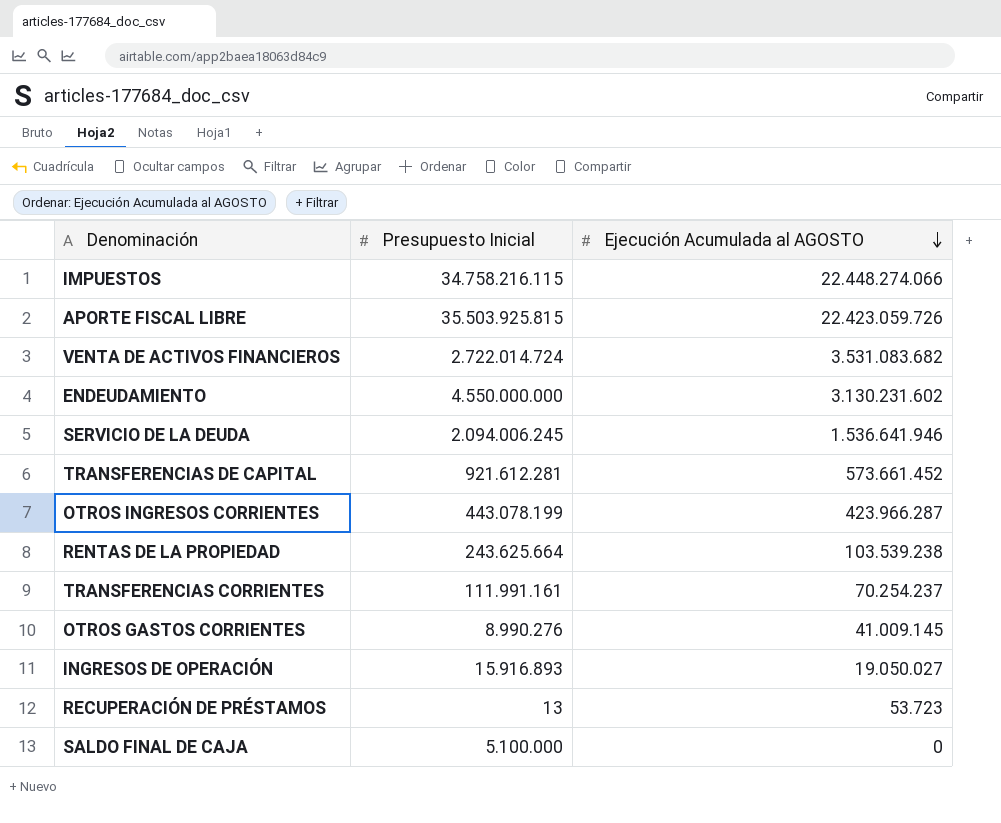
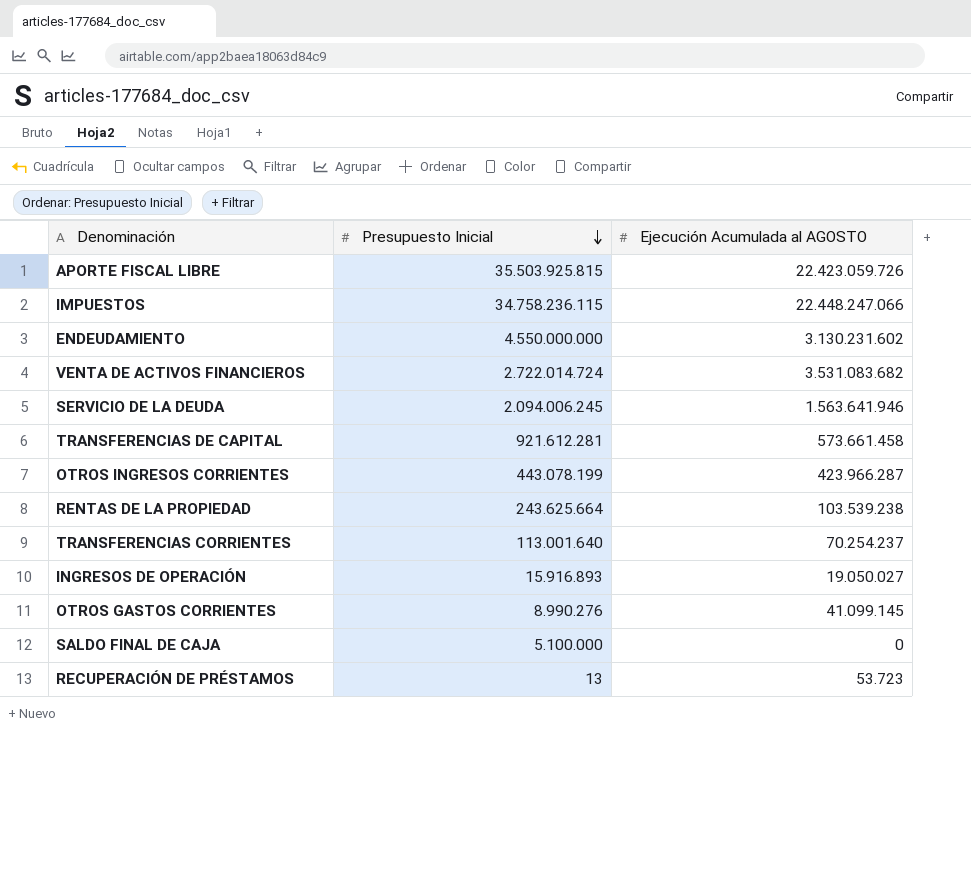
row order: Ejecución Acumulada al AGOSTO descending -> Presupuesto Inicial descending
IMPUESTOS | Presupuesto Inicial: 34.758.216.115 -> 34.758.236.115
IMPUESTOS | Ejecución Acumulada al AGOSTO: 22.448.274.066 -> 22.448.247.066
SERVICIO DE LA DEUDA | Ejecución Acumulada al AGOSTO: 1.536.641.946 -> 1.563.641.946
TRANSFERENCIAS DE CAPITAL | Ejecución Acumulada al AGOSTO: 573.661.452 -> 573.661.458
TRANSFERENCIAS CORRIENTES | Presupuesto Inicial: 111.991.161 -> 113.001.640
OTROS GASTOS CORRIENTES | Ejecución Acumulada al AGOSTO: 41.009.145 -> 41.099.145

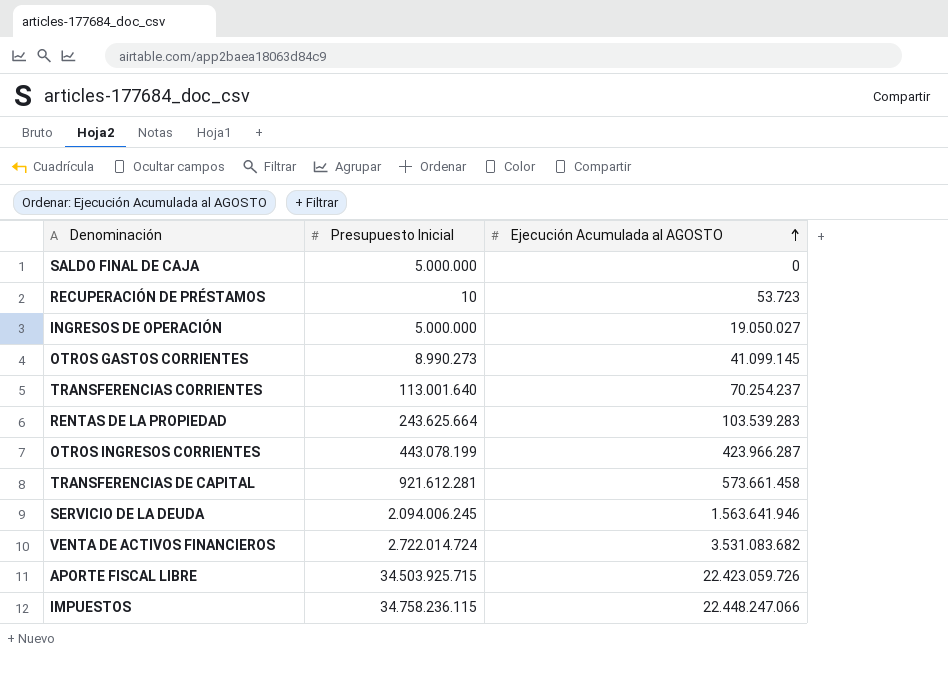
row order: Presupuesto Inicial descending -> Ejecución Acumulada al AGOSTO ascending
row ENDEUDAMIENTO: 4.550.000.000 | 3.130.231.602 -> none
SALDO FINAL DE CAJA | Presupuesto Inicial: 5.100.000 -> 5.000.000
RECUPERACIÓN DE PRÉSTAMOS | Presupuesto Inicial: 13 -> 10
INGRESOS DE OPERACIÓN | Presupuesto Inicial: 15.916.893 -> 5.000.000
OTROS GASTOS CORRIENTES | Presupuesto Inicial: 8.990.276 -> 8.990.273
RENTAS DE LA PROPIEDAD | Ejecución Acumulada al AGOSTO: 103.539.238 -> 103.539.283
APORTE FISCAL LIBRE | Presupuesto Inicial: 35.503.925.815 -> 34.503.925.715

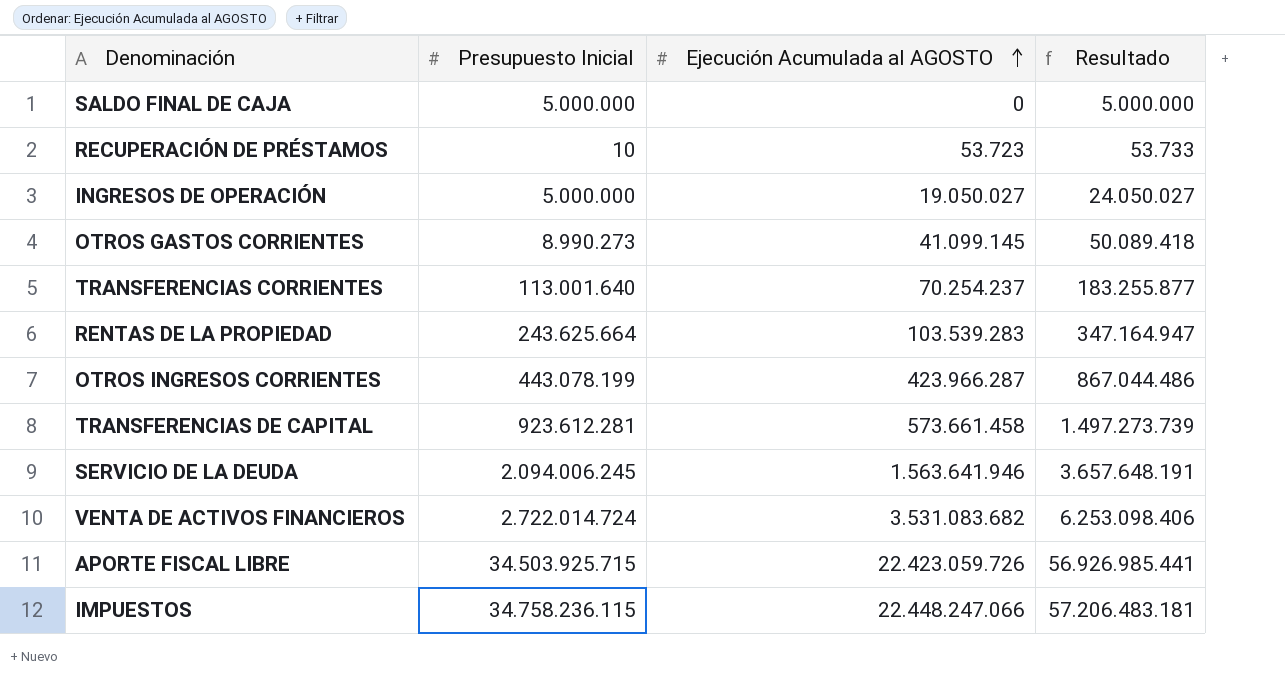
column Resultado | formula: none -> [Presupuesto Inicial] + [Ejecución Acumulada al AGOSTO]
TRANSFERENCIAS DE CAPITAL | Presupuesto Inicial: 921.612.281 -> 923.612.281

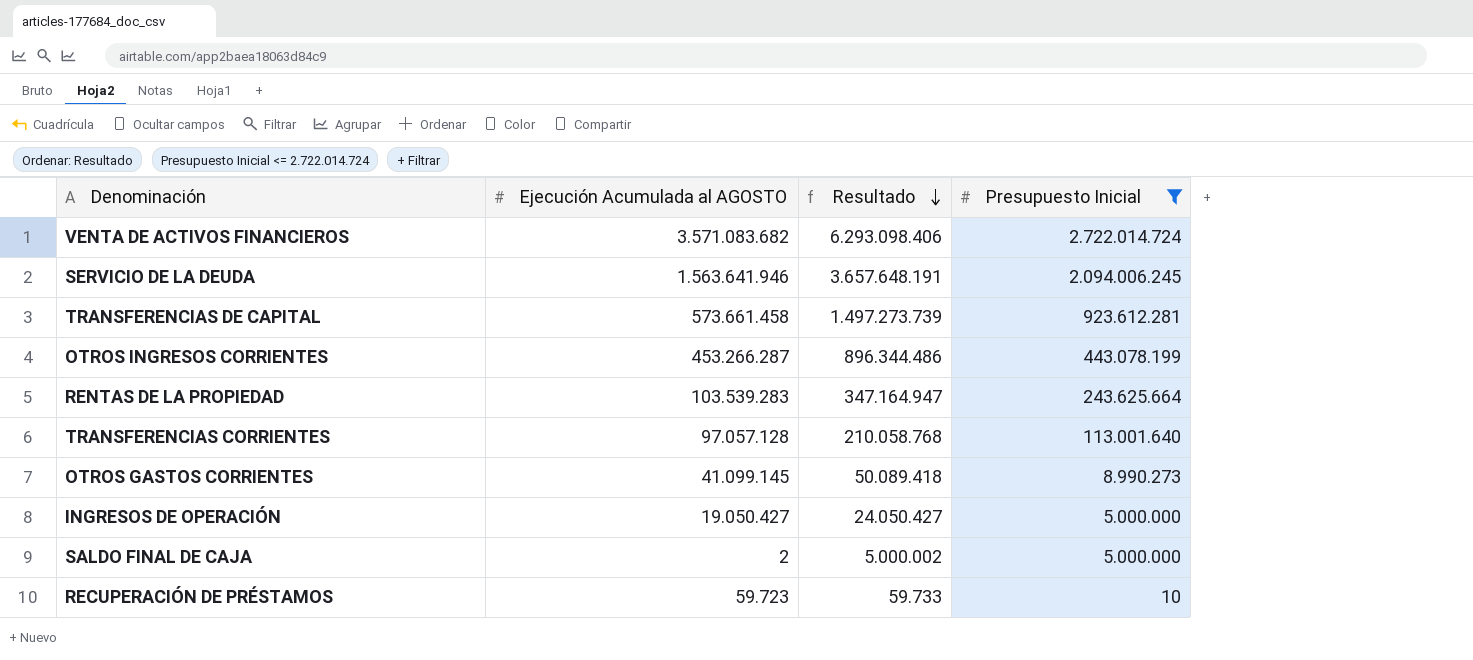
filter: none -> Presupuesto Inicial <= 2.722.014.724
row order: Ejecución Acumulada al AGOSTO ascending -> Resultado descending
column Presupuesto Inicial | position: 2 -> 4
VENTA DE ACTIVOS FINANCIEROS | Ejecución Acumulada al AGOSTO: 3.531.083.682 -> 3.571.083.682
VENTA DE ACTIVOS FINANCIEROS | Resultado: 6.253.098.406 -> 6.293.098.406
OTROS INGRESOS CORRIENTES | Ejecución Acumulada al AGOSTO: 423.966.287 -> 453.266.287
OTROS INGRESOS CORRIENTES | Resultado: 867.044.486 -> 896.344.486
TRANSFERENCIAS CORRIENTES | Ejecución Acumulada al AGOSTO: 70.254.237 -> 97.057.128
TRANSFERENCIAS CORRIENTES | Resultado: 183.255.877 -> 210.058.768
INGRESOS DE OPERACIÓN | Ejecución Acumulada al AGOSTO: 19.050.027 -> 19.050.427
INGRESOS DE OPERACIÓN | Resultado: 24.050.027 -> 24.050.427
SALDO FINAL DE CAJA | Ejecución Acumulada al AGOSTO: 0 -> 2
SALDO FINAL DE CAJA | Resultado: 5.000.000 -> 5.000.002
RECUPERACIÓN DE PRÉSTAMOS | Ejecución Acumulada al AGOSTO: 53.723 -> 59.723
RECUPERACIÓN DE PRÉSTAMOS | Resultado: 53.733 -> 59.733

